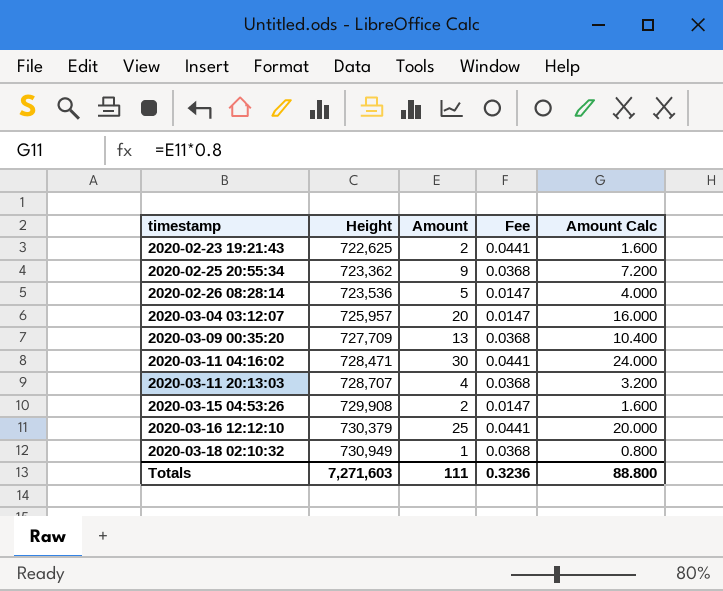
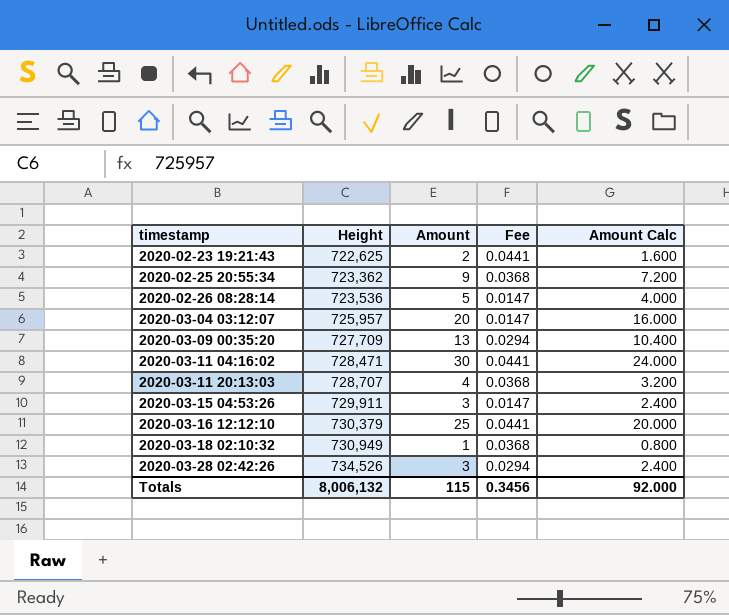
2020-03-09 00:35:20 | Fee: 0.0368 -> 0.0294
2020-03-15 04:53:26 | Height: 729,908 -> 729,911
2020-03-15 04:53:26 | Amount: 2 -> 3
2020-03-15 04:53:26 | Amount Calc: 1.600 -> 2.400
row 2020-03-28 02:42:26: none -> 734,526 | 3 | 0.0294 | 2.400
Totals | Height: 7,271,603 -> 8,006,132
Totals | Amount: 111 -> 115
Totals | Fee: 0.3236 -> 0.3456
Totals | Amount Calc: 88.800 -> 92.000

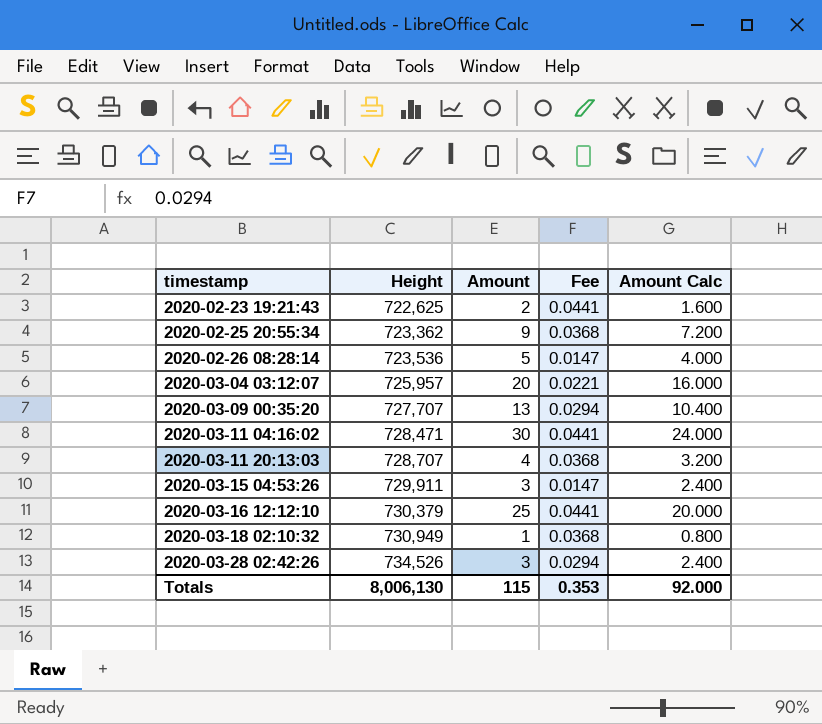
2020-03-04 03:12:07 | Fee: 0.0147 -> 0.0221
2020-03-09 00:35:20 | Height: 727,709 -> 727,707
Totals | Height: 8,006,132 -> 8,006,130
Totals | Fee: 0.3456 -> 0.353

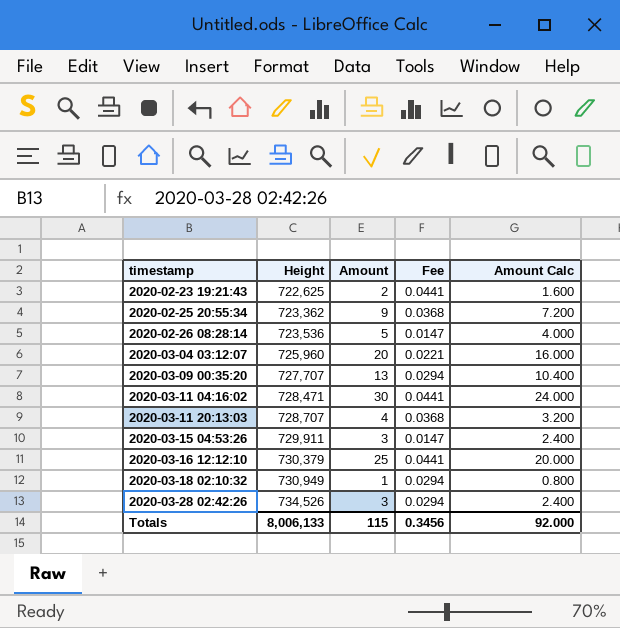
2020-03-04 03:12:07 | Height: 725,957 -> 725,960
2020-03-18 02:10:32 | Fee: 0.0368 -> 0.0294
Totals | Height: 8,006,130 -> 8,006,133
Totals | Fee: 0.353 -> 0.3456

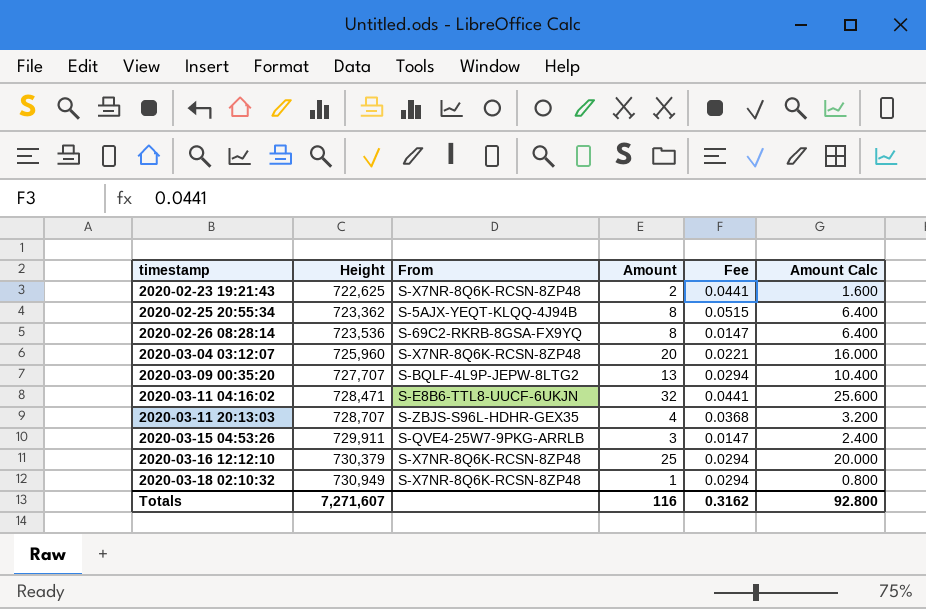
column From | position: none -> 3
row 2020-03-28 02:42:26: 734,526 | 3 | 0.0294 | 2.400 -> none
2020-02-25 20:55:34 | Amount: 9 -> 8
2020-02-25 20:55:34 | Fee: 0.0368 -> 0.0515
2020-02-25 20:55:34 | Amount Calc: 7.200 -> 6.400
2020-02-26 08:28:14 | Amount: 5 -> 8
2020-02-26 08:28:14 | Amount Calc: 4.000 -> 6.400
2020-03-11 04:16:02 | Amount: 30 -> 32
2020-03-11 04:16:02 | Amount Calc: 24.000 -> 25.600
2020-03-16 12:12:10 | Fee: 0.0441 -> 0.0294
Totals | Height: 8,006,133 -> 7,271,607
Totals | Amount: 115 -> 116
Totals | Fee: 0.3456 -> 0.3162
Totals | Amount Calc: 92.000 -> 92.800

